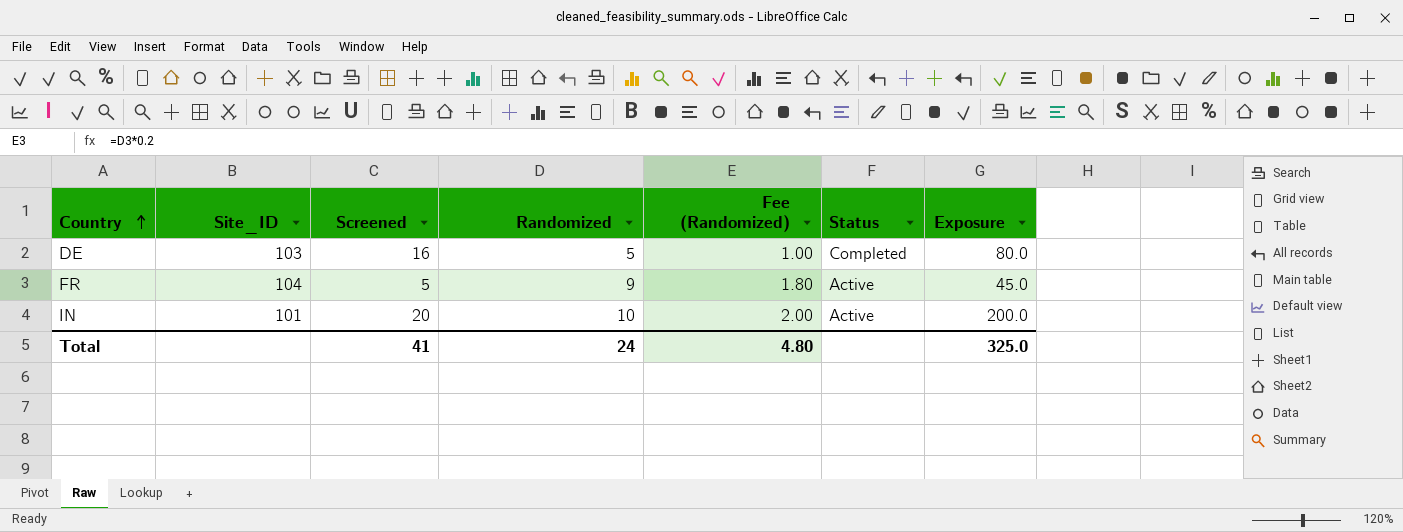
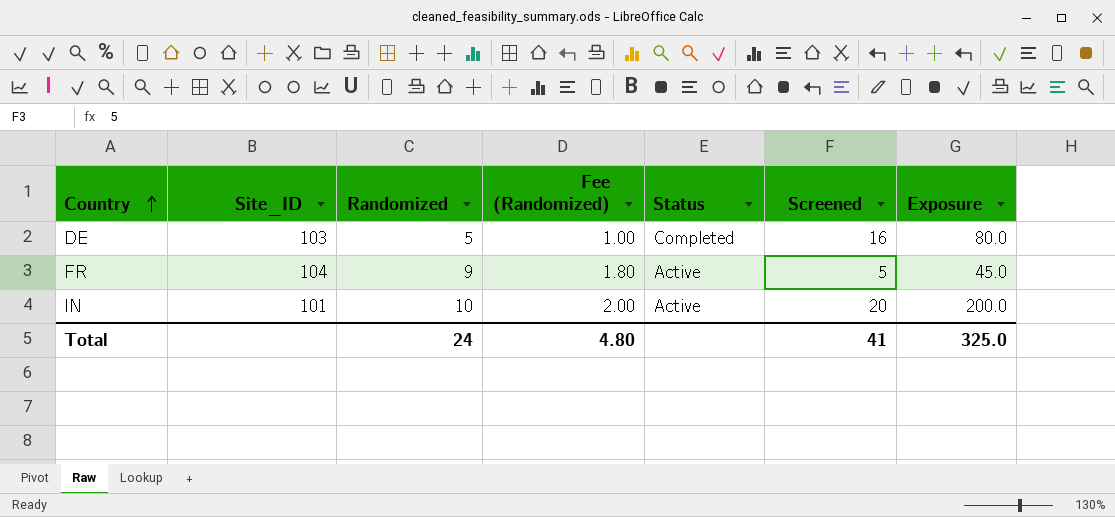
column Screened | position: 3 -> 6

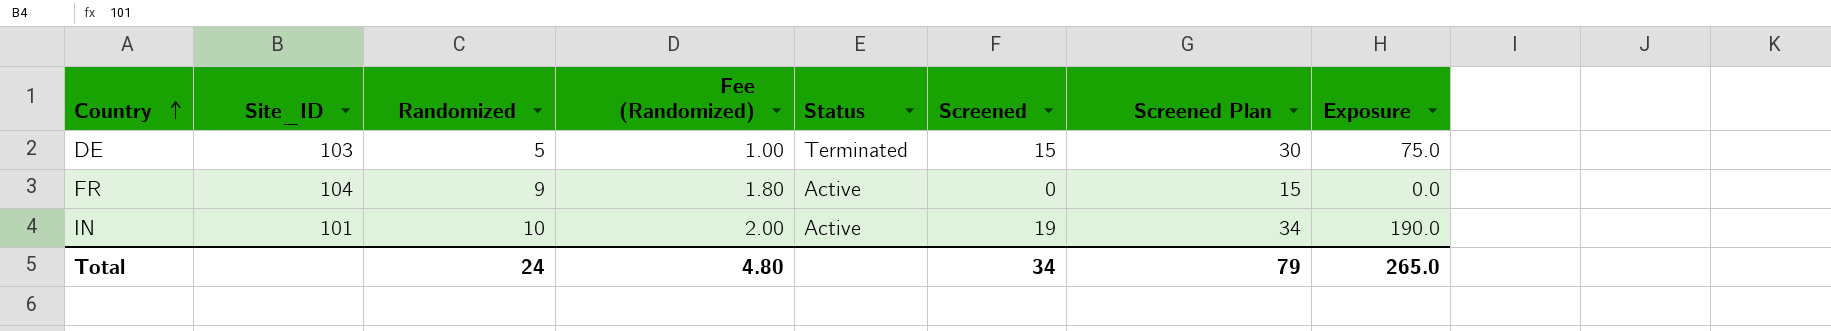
column Screened Plan | formula: none -> [Screened] + 15
DE | Status: Completed -> Terminated
DE | Screened: 16 -> 15
DE | Exposure: 80.0 -> 75.0
FR | Screened: 5 -> 0
FR | Exposure: 45.0 -> 0.0
IN | Screened: 20 -> 19
IN | Exposure: 200.0 -> 190.0
Total | Screened: 41 -> 34
Total | Exposure: 325.0 -> 265.0

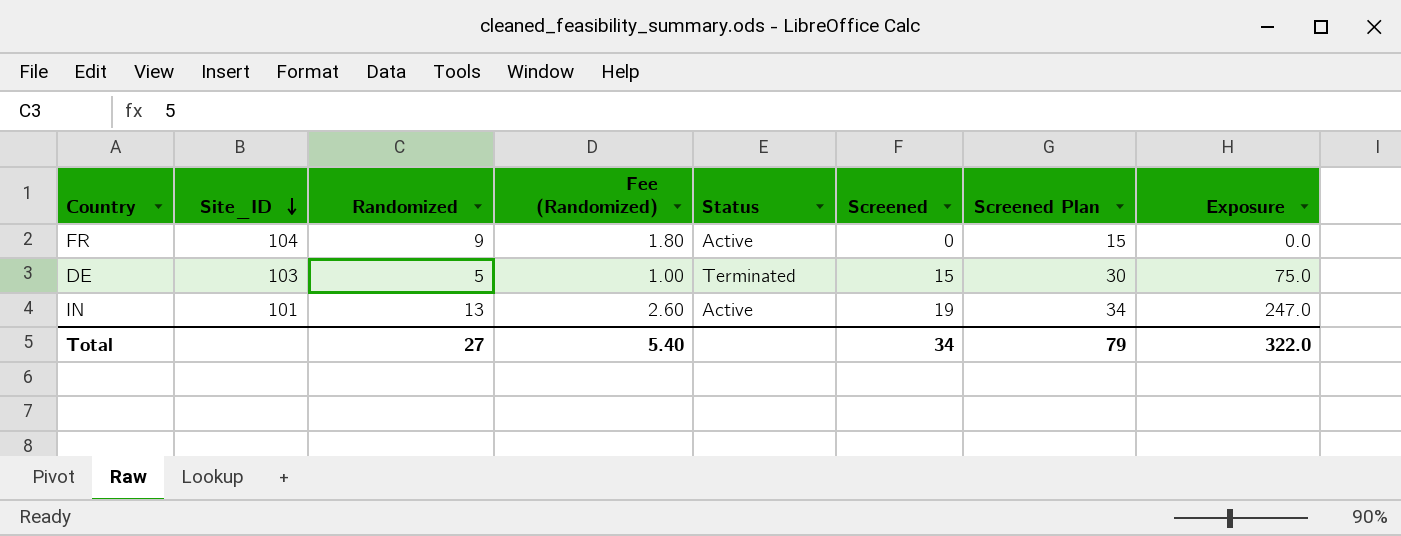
row order: Country ascending -> Site_ID descending
IN | Randomized: 10 -> 13
IN | Fee (Randomized): 2.00 -> 2.60
IN | Exposure: 190.0 -> 247.0
Total | Randomized: 24 -> 27
Total | Fee (Randomized): 4.80 -> 5.40
Total | Exposure: 265.0 -> 322.0

